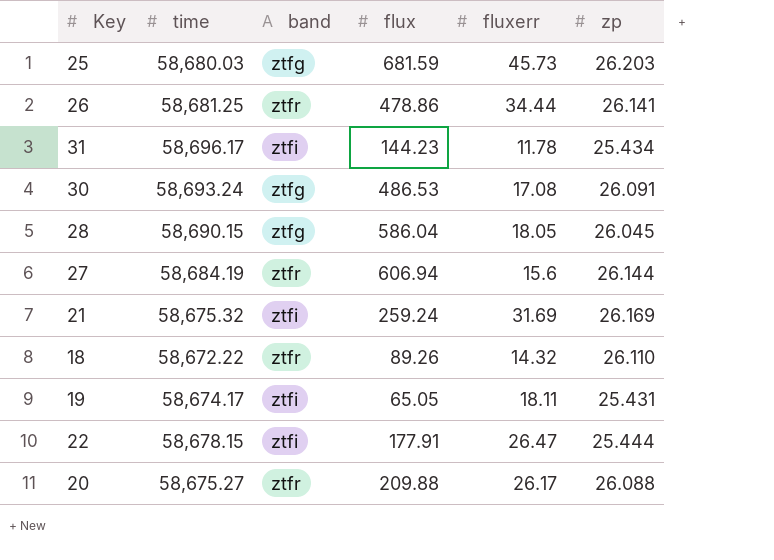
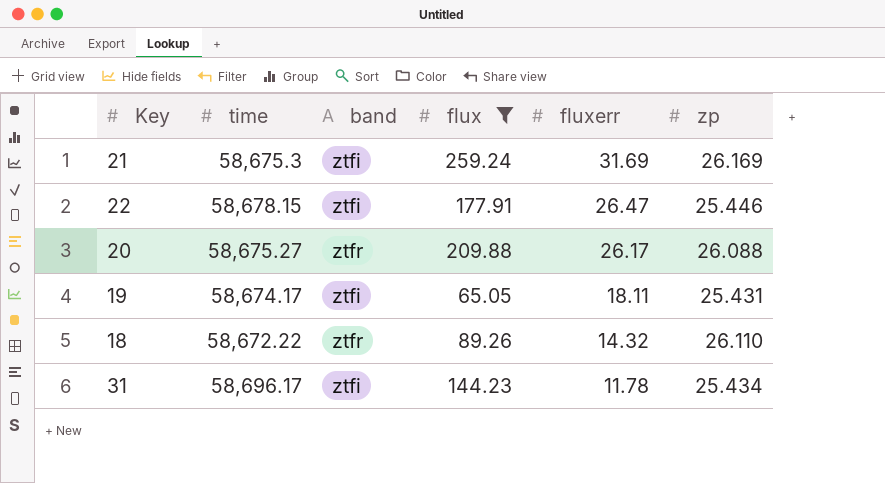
filter: none -> flux <= 259.24
row order: none -> fluxerr descending
21 | time: 58,675.32 -> 58,675.3
22 | zp: 25.444 -> 25.446

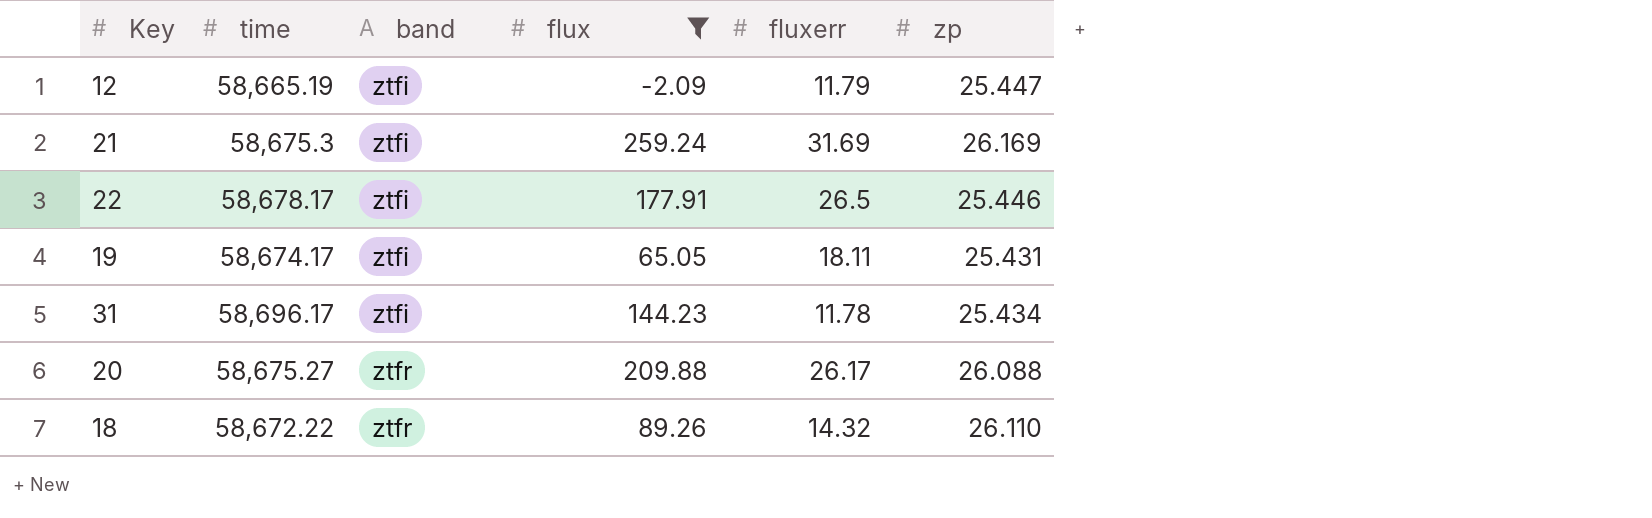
row order: fluxerr descending -> band ascending
row 12: none -> 58,665.19 | ztfi | -2.09 | 11.79 | 25.447
22 | time: 58,678.15 -> 58,678.17
22 | fluxerr: 26.47 -> 26.5

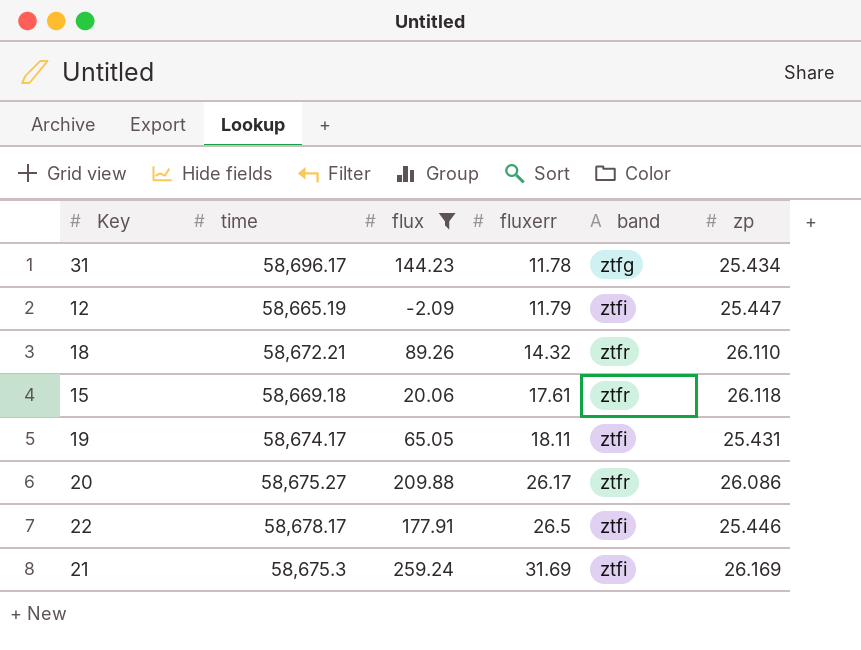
row order: band ascending -> fluxerr ascending
column band | position: 3 -> 5
31 | band: ztfi -> ztfg
18 | time: 58,672.22 -> 58,672.21
row 15: none -> 58,669.18 | 20.06 | 17.61 | ztfr | 26.118
20 | zp: 26.088 -> 26.086

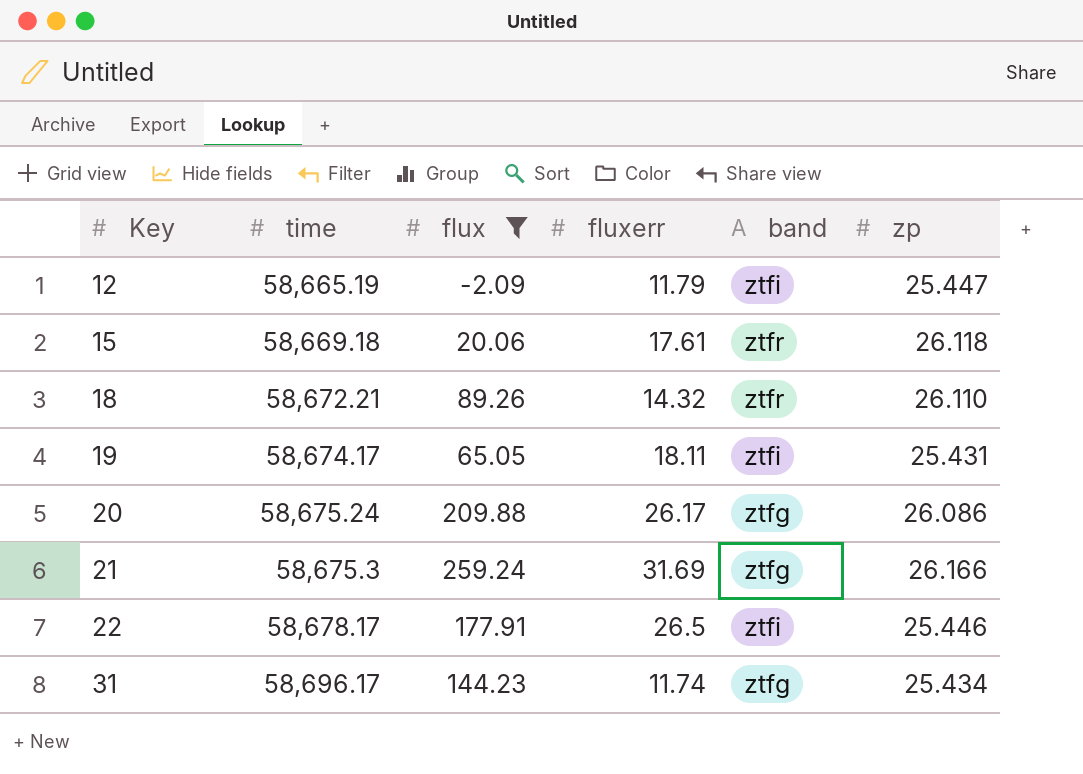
row order: fluxerr ascending -> Key ascending
20 | time: 58,675.27 -> 58,675.24
20 | band: ztfr -> ztfg
21 | band: ztfi -> ztfg
21 | zp: 26.169 -> 26.166
31 | fluxerr: 11.78 -> 11.74

